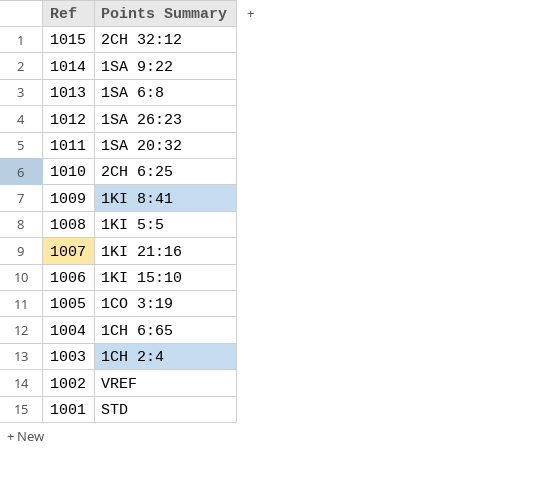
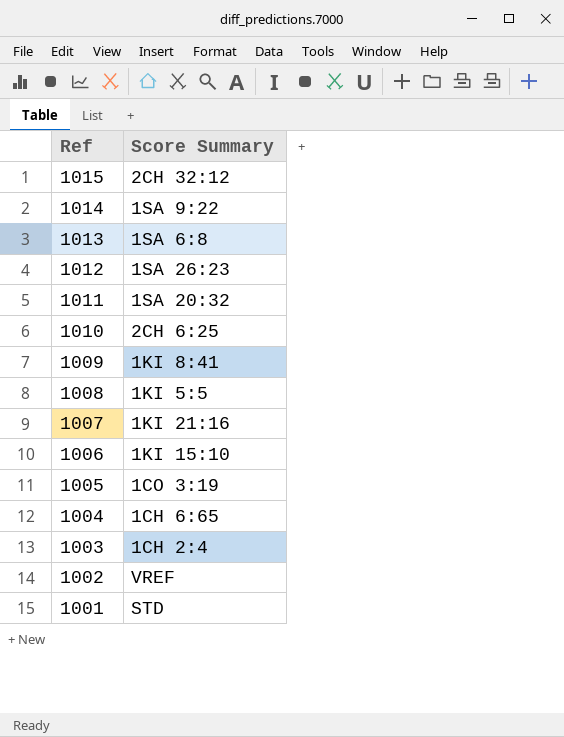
column name: Points Summary -> Score Summary

